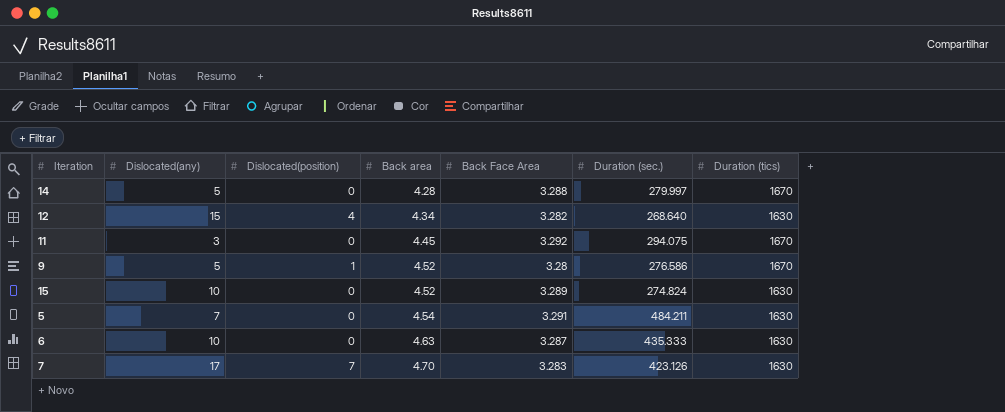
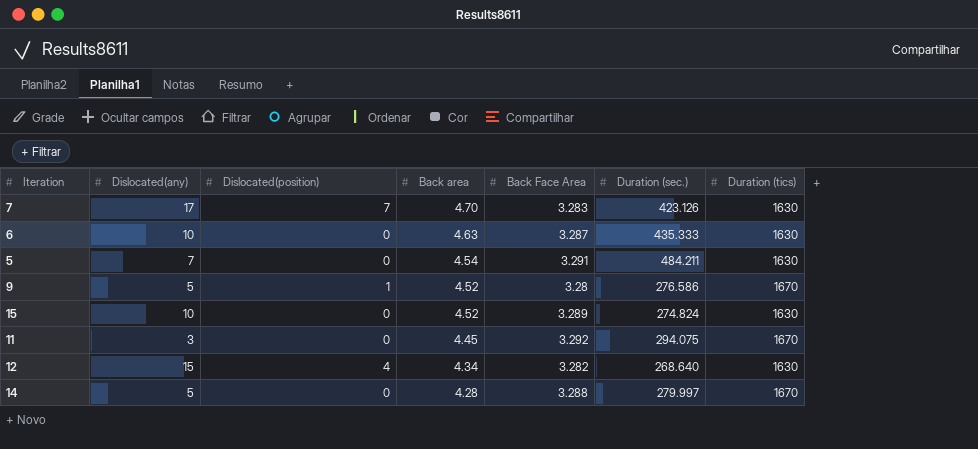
row order: Back area ascending -> Back area descending

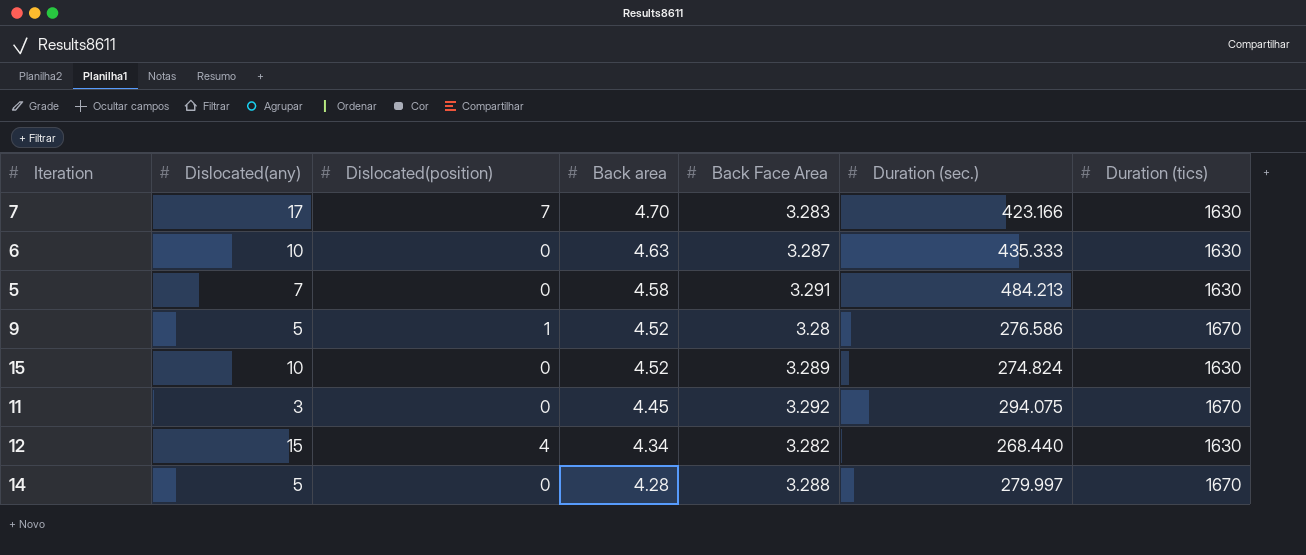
7 | Duration (sec.): 423.126 -> 423.166
5 | Back area: 4.54 -> 4.58
5 | Duration (sec.): 484.211 -> 484.213
12 | Duration (sec.): 268.640 -> 268.440

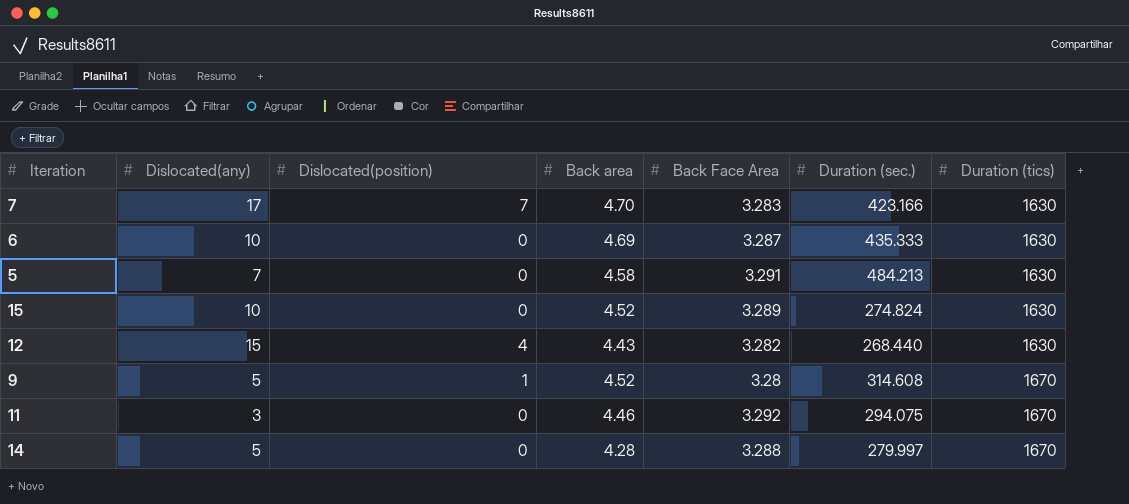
row order: Back area descending -> Duration (tics) ascending
6 | Back area: 4.63 -> 4.69
12 | Back area: 4.34 -> 4.43
9 | Duration (sec.): 276.586 -> 314.608
11 | Back area: 4.45 -> 4.46

